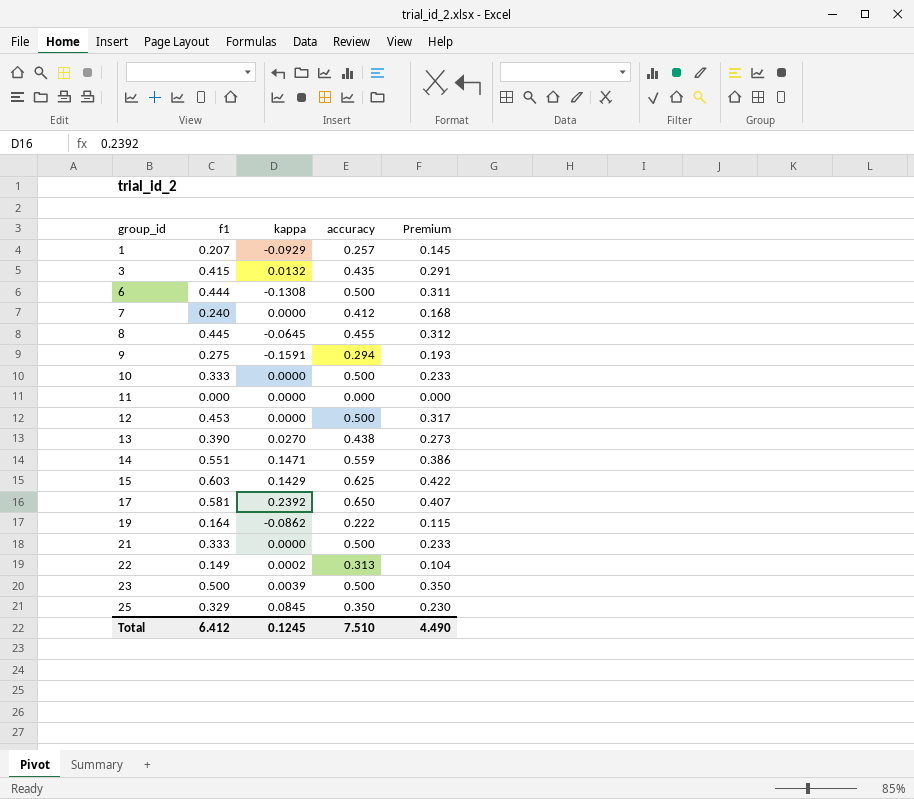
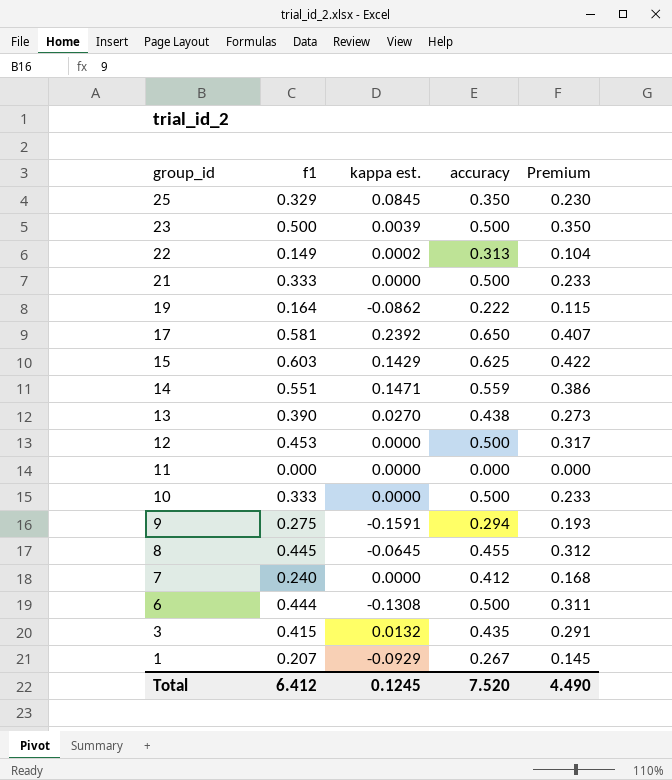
row order: group_id ascending -> group_id descending
column name: kappa -> kappa est.
1 | accuracy: 0.257 -> 0.267
Total | accuracy: 7.510 -> 7.520

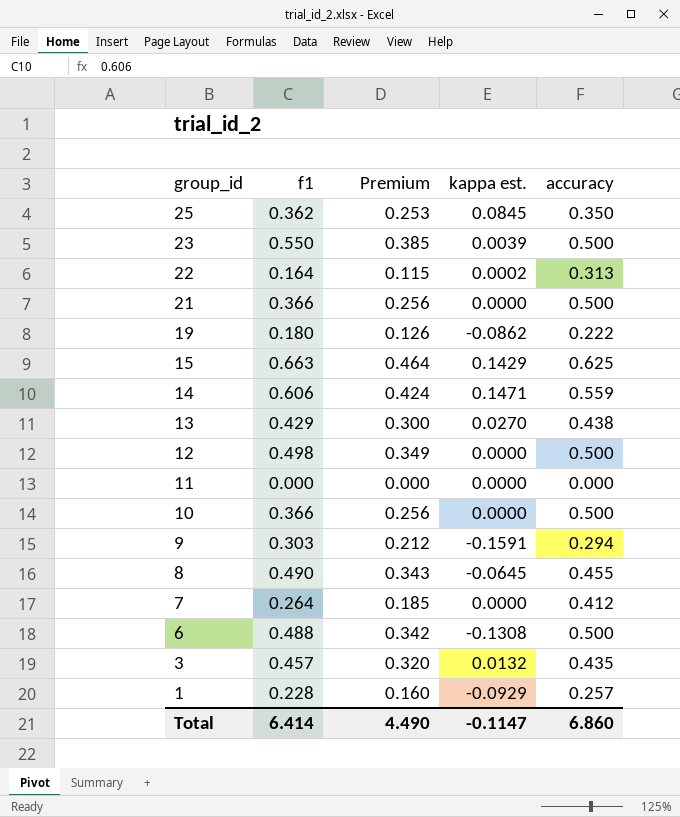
column Premium | position: 5 -> 3
row 17: 0.581 | 0.2392 | 0.650 | 0.407 -> none
25 | f1: 0.329 -> 0.362
25 | Premium: 0.230 -> 0.253
23 | f1: 0.500 -> 0.550
23 | Premium: 0.350 -> 0.385
22 | f1: 0.149 -> 0.164
22 | Premium: 0.104 -> 0.115
21 | f1: 0.333 -> 0.366
21 | Premium: 0.233 -> 0.256
19 | f1: 0.164 -> 0.180
19 | Premium: 0.115 -> 0.126
15 | f1: 0.603 -> 0.663
15 | Premium: 0.422 -> 0.464
14 | f1: 0.551 -> 0.606
14 | Premium: 0.386 -> 0.424
13 | f1: 0.390 -> 0.429
13 | Premium: 0.273 -> 0.300
12 | f1: 0.453 -> 0.498
12 | Premium: 0.317 -> 0.349
10 | f1: 0.333 -> 0.366
10 | Premium: 0.233 -> 0.256
9 | f1: 0.275 -> 0.303
9 | Premium: 0.193 -> 0.212
8 | f1: 0.445 -> 0.490
8 | Premium: 0.312 -> 0.343
7 | f1: 0.240 -> 0.264
7 | Premium: 0.168 -> 0.185
6 | f1: 0.444 -> 0.488
6 | Premium: 0.311 -> 0.342
3 | f1: 0.415 -> 0.457
3 | Premium: 0.291 -> 0.320
1 | f1: 0.207 -> 0.228
1 | Premium: 0.145 -> 0.160
1 | accuracy: 0.267 -> 0.257
Total | f1: 6.412 -> 6.414
Total | kappa est.: 0.1245 -> -0.1147
Total | accuracy: 7.520 -> 6.860

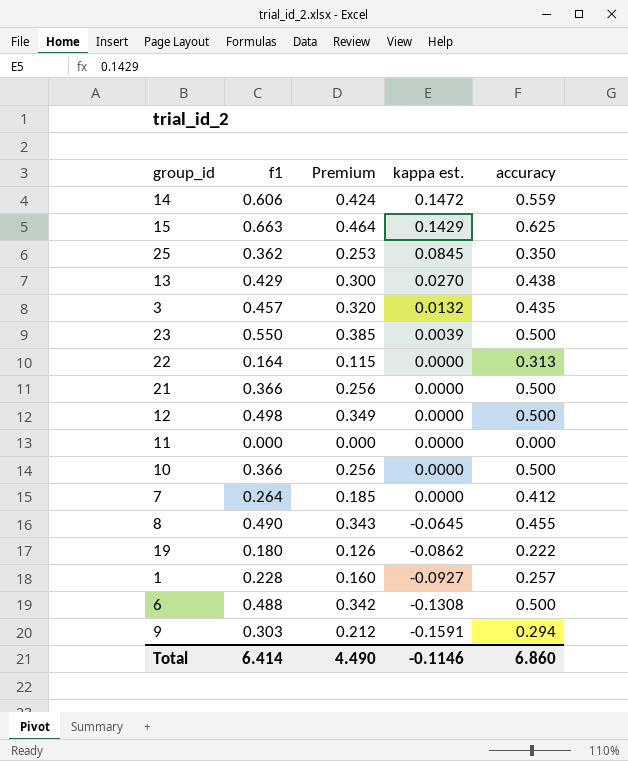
row order: group_id descending -> kappa est. descending
14 | kappa est.: 0.1471 -> 0.1472
22 | kappa est.: 0.0002 -> 0.0000
1 | kappa est.: -0.0929 -> -0.0927
Total | kappa est.: -0.1147 -> -0.1146

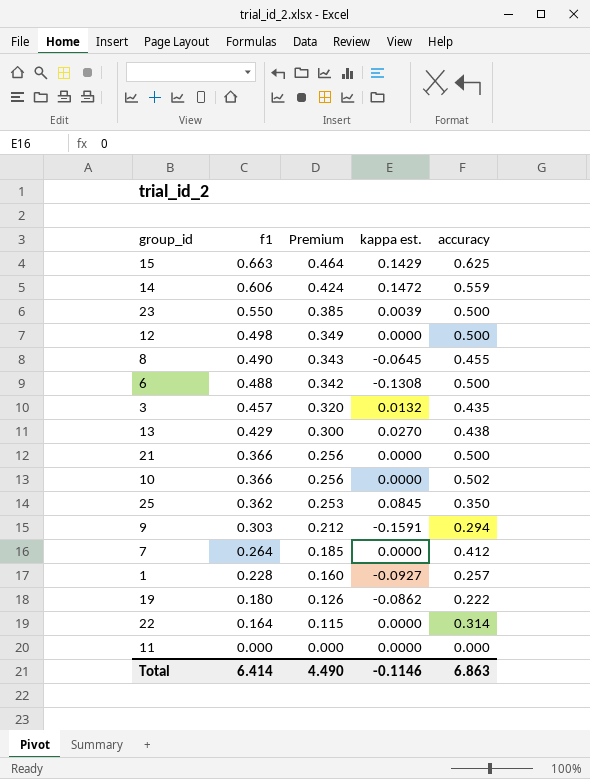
row order: kappa est. descending -> f1 descending
10 | accuracy: 0.500 -> 0.502
22 | accuracy: 0.313 -> 0.314
Total | accuracy: 6.860 -> 6.863

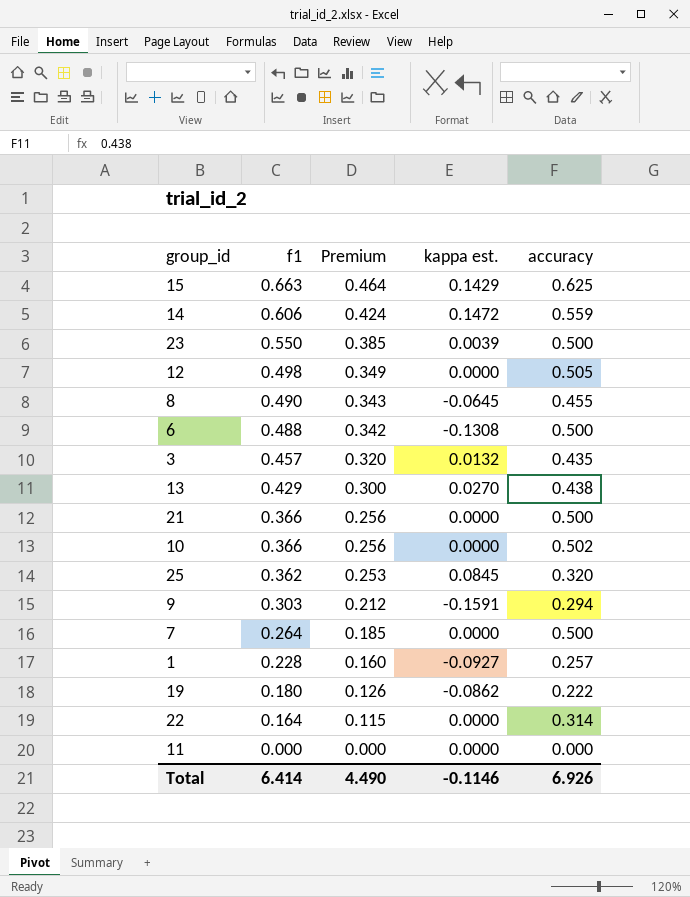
12 | accuracy: 0.500 -> 0.505
25 | accuracy: 0.350 -> 0.320
7 | accuracy: 0.412 -> 0.500
Total | accuracy: 6.863 -> 6.926

